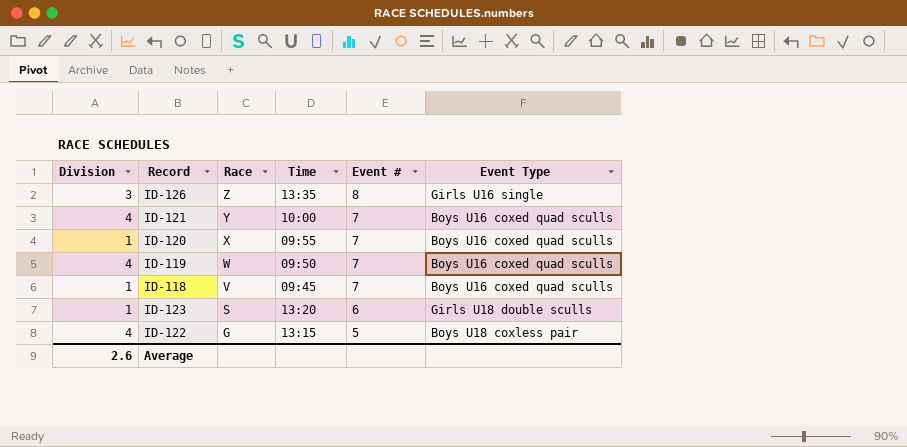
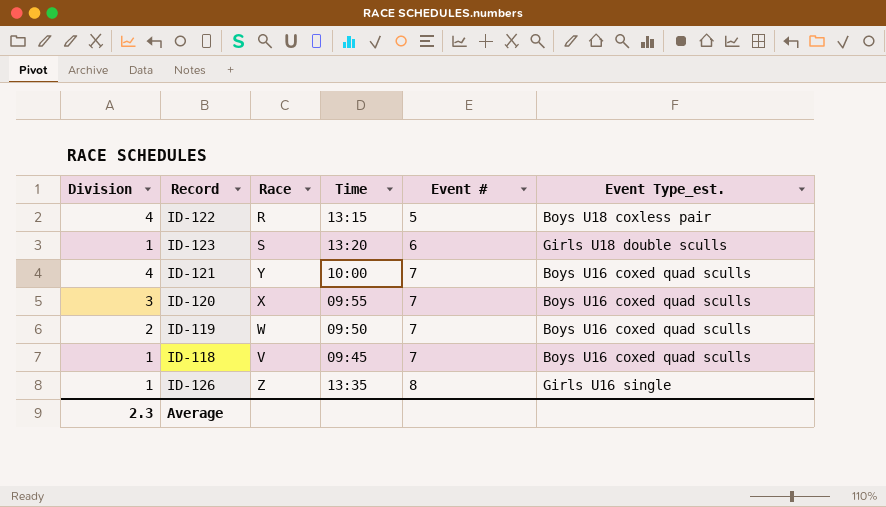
row order: Race descending -> Event # ascending
column name: Event Type -> Event Type_est.
ID-122 | Race: G -> R
ID-120 | Division: 1 -> 3
ID-119 | Division: 4 -> 2
ID-126 | Division: 3 -> 1
Average | Division: 2.6 -> 2.3

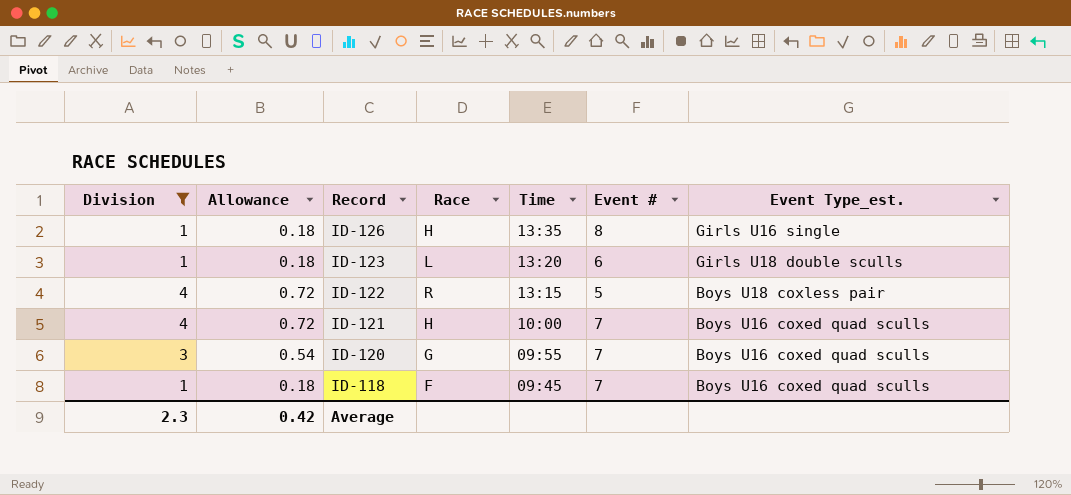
filter: none -> Division != 2
row order: Event # ascending -> Record descending
column Allowance | formula: none -> [Division] * 0.18
ID-126 | Race: Z -> H
ID-123 | Race: S -> L
ID-121 | Race: Y -> H
ID-120 | Race: X -> G
ID-118 | Race: V -> F

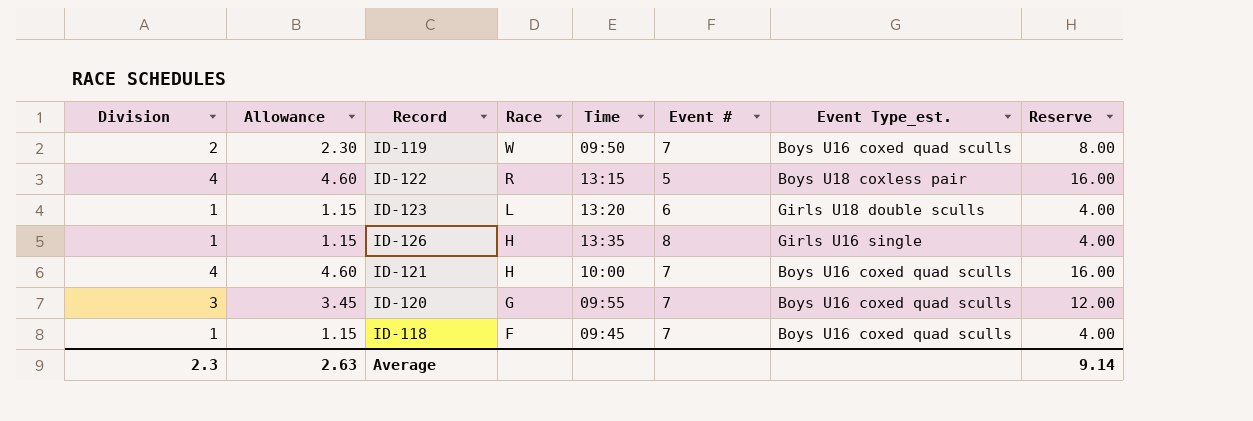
filter: Division != 2 -> none
row order: Record descending -> Race descending
column Allowance | formula: [Division] * 0.18 -> [Division] * 1.15
column Reserve | formula: none -> [Division] * 4
Average | Allowance: 0.42 -> 2.63

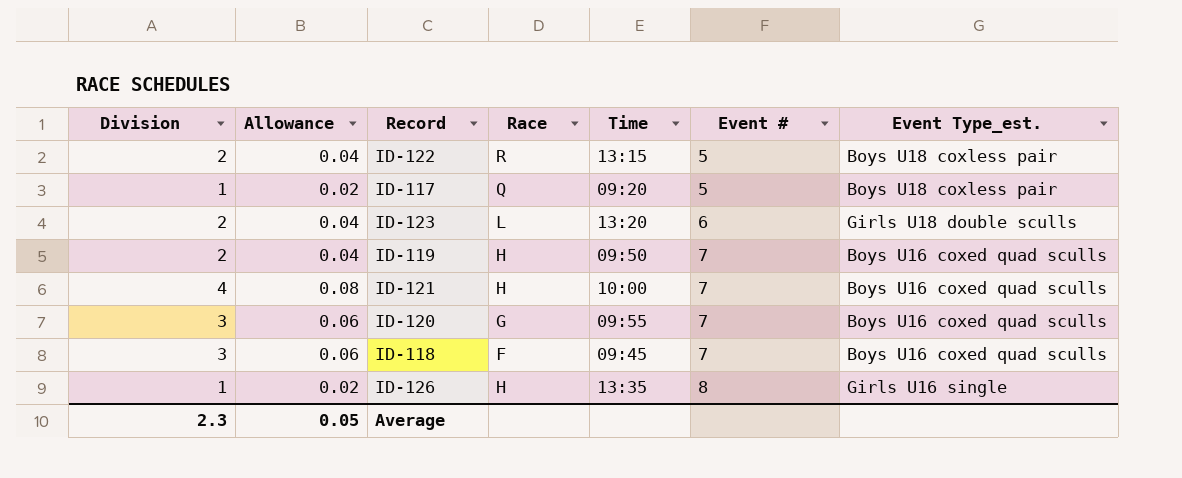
row order: Race descending -> Event # ascending
column Reserve | formula: [Division] * 4 -> none
column Allowance | formula: [Division] * 1.15 -> [Division] * 0.02
ID-122 | Division: 4 -> 2
row ID-117: none -> 1 | 0.02 | Q | 09:20 | 5 | Boys U18 coxless pair
ID-123 | Division: 1 -> 2
ID-119 | Race: W -> H
ID-118 | Division: 1 -> 3
Average | Allowance: 2.63 -> 0.05

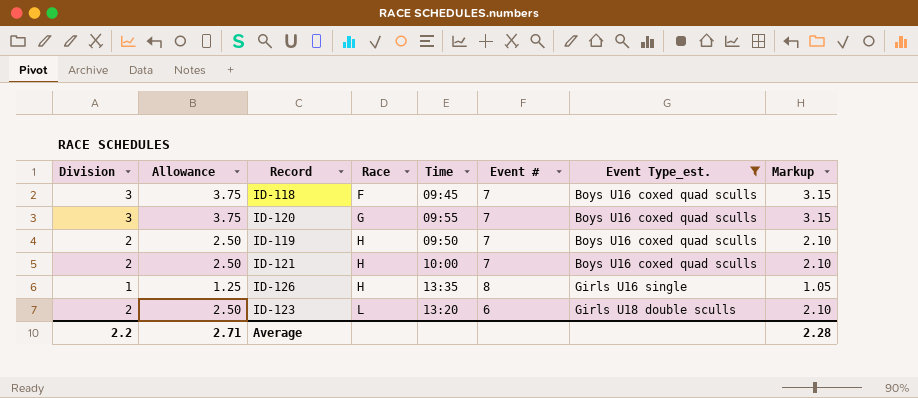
filter: none -> Event Type_est. != Boys U18 coxless pair
row order: Event # ascending -> Race ascending
column Allowance | formula: [Division] * 0.02 -> [Division] * 1.25
column Markup | formula: none -> [Division] * 1.05
ID-121 | Division: 4 -> 2
Average | Division: 2.3 -> 2.2
Average | Allowance: 0.05 -> 2.71

